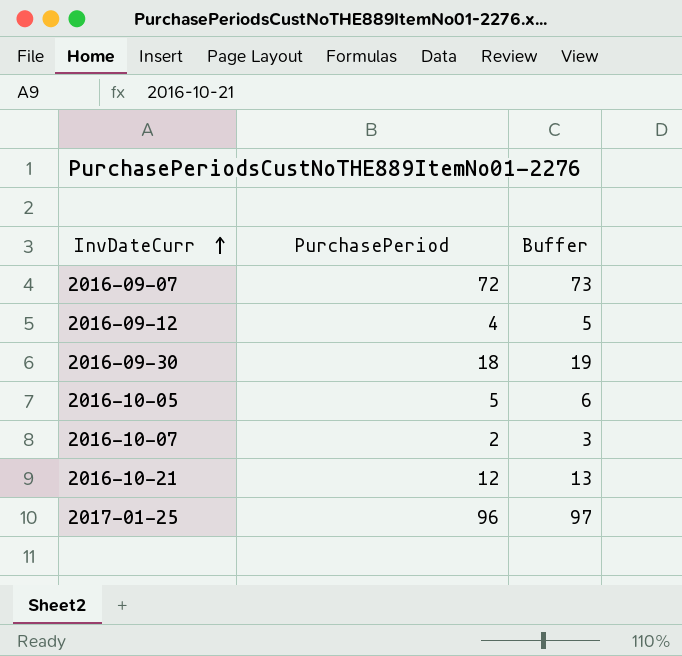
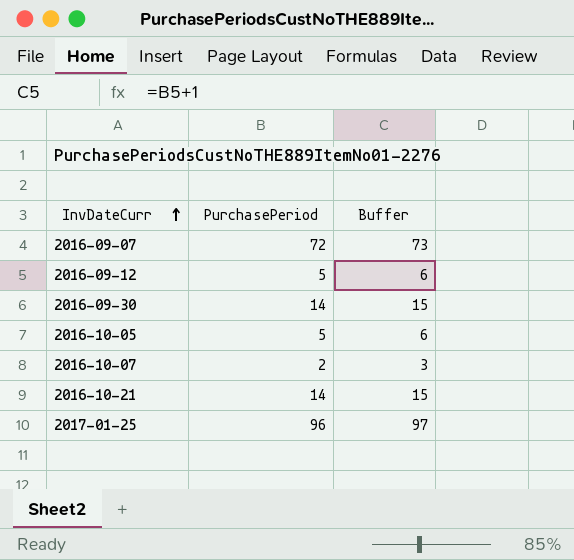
2016-09-12 | PurchasePeriod: 4 -> 5
2016-09-12 | Buffer: 5 -> 6
2016-09-30 | PurchasePeriod: 18 -> 14
2016-09-30 | Buffer: 19 -> 15
2016-10-21 | PurchasePeriod: 12 -> 14
2016-10-21 | Buffer: 13 -> 15

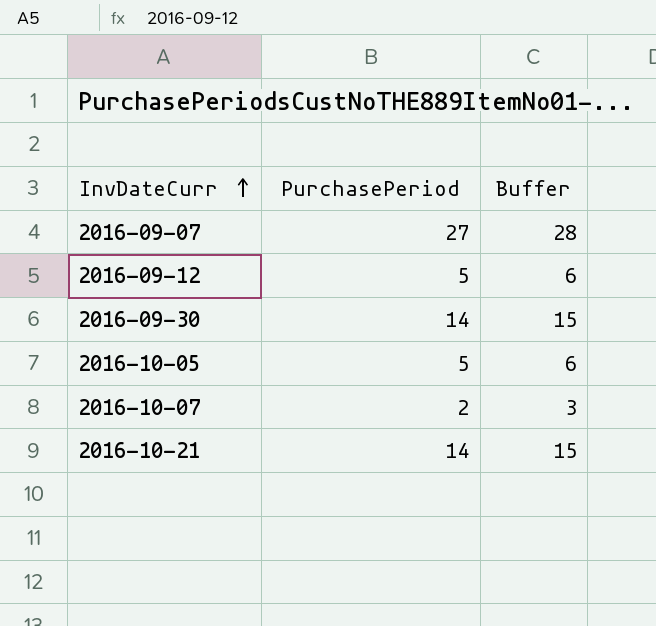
row 2017-01-25: 96 | 97 -> none
2016-09-07 | PurchasePeriod: 72 -> 27
2016-09-07 | Buffer: 73 -> 28

